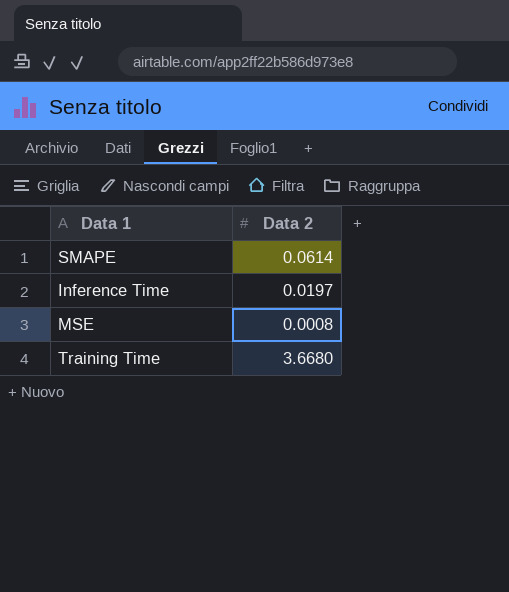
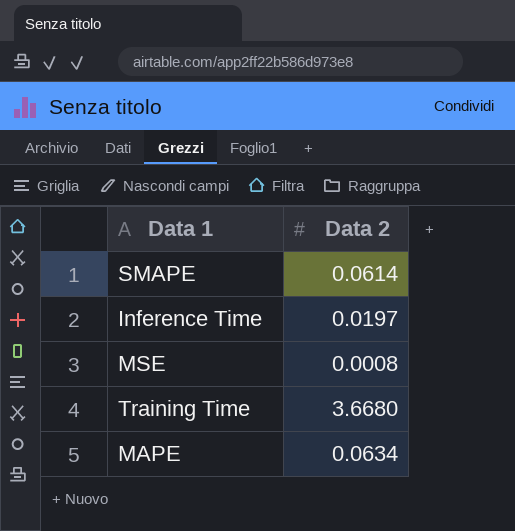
row MAPE: none -> 0.0634

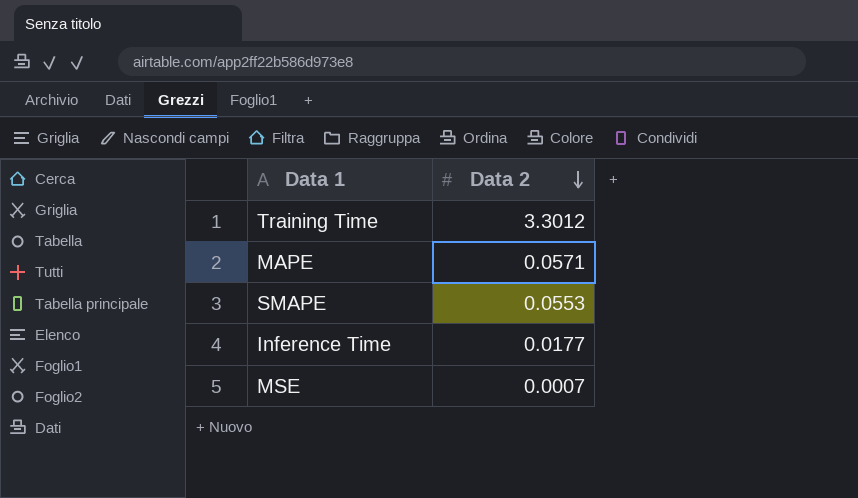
row order: none -> Data 2 descending
Training Time | Data 2: 3.6680 -> 3.3012
MAPE | Data 2: 0.0634 -> 0.0571
SMAPE | Data 2: 0.0614 -> 0.0553
Inference Time | Data 2: 0.0197 -> 0.0177
MSE | Data 2: 0.0008 -> 0.0007

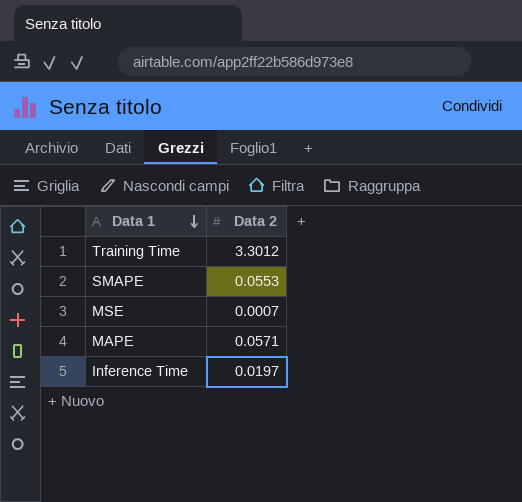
row order: Data 2 descending -> Data 1 descending
Inference Time | Data 2: 0.0177 -> 0.0197

